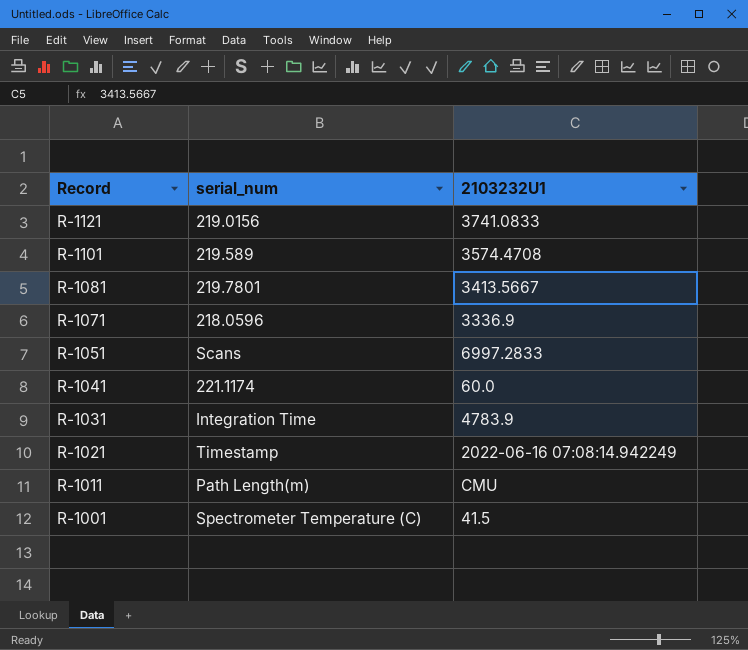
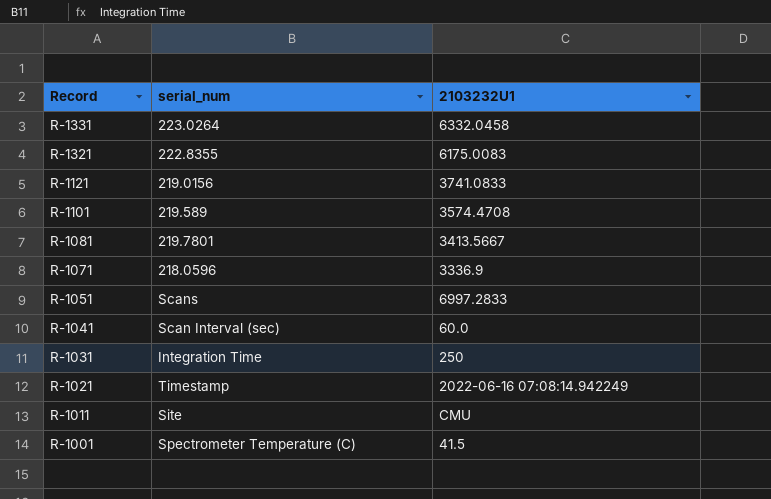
row R-1331: none -> 223.0264 | 6332.0458
row R-1321: none -> 222.8355 | 6175.0083
R-1041 | serial_num: 221.1174 -> Scan Interval (sec)
R-1031 | 2103232U1: 4783.9 -> 250
R-1011 | serial_num: Path Length(m) -> Site

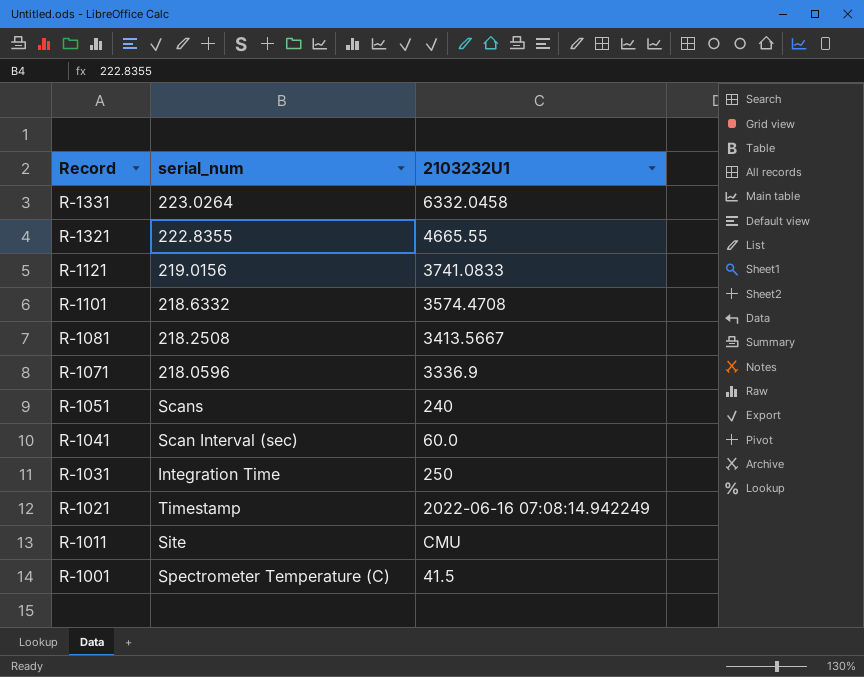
R-1321 | 2103232U1: 6175.0083 -> 4665.55
R-1101 | serial_num: 219.589 -> 218.6332
R-1081 | serial_num: 219.7801 -> 218.2508
R-1051 | 2103232U1: 6997.2833 -> 240

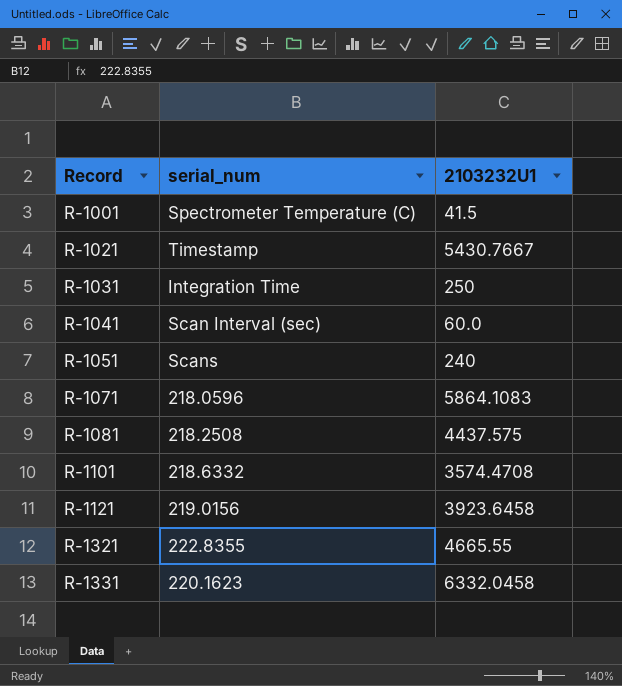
row order: Record descending -> Record ascending
row R-1011: Site | CMU -> none
R-1021 | 2103232U1: 2022-06-16 07:08:14.942249 -> 5430.7667
R-1071 | 2103232U1: 3336.9 -> 5864.1083
R-1081 | 2103232U1: 3413.5667 -> 4437.575
R-1121 | 2103232U1: 3741.0833 -> 3923.6458
R-1331 | serial_num: 223.0264 -> 220.1623

